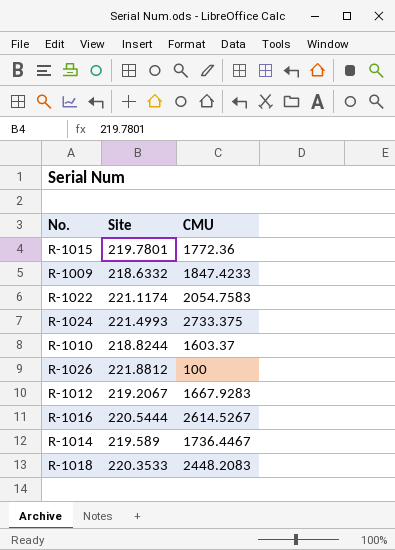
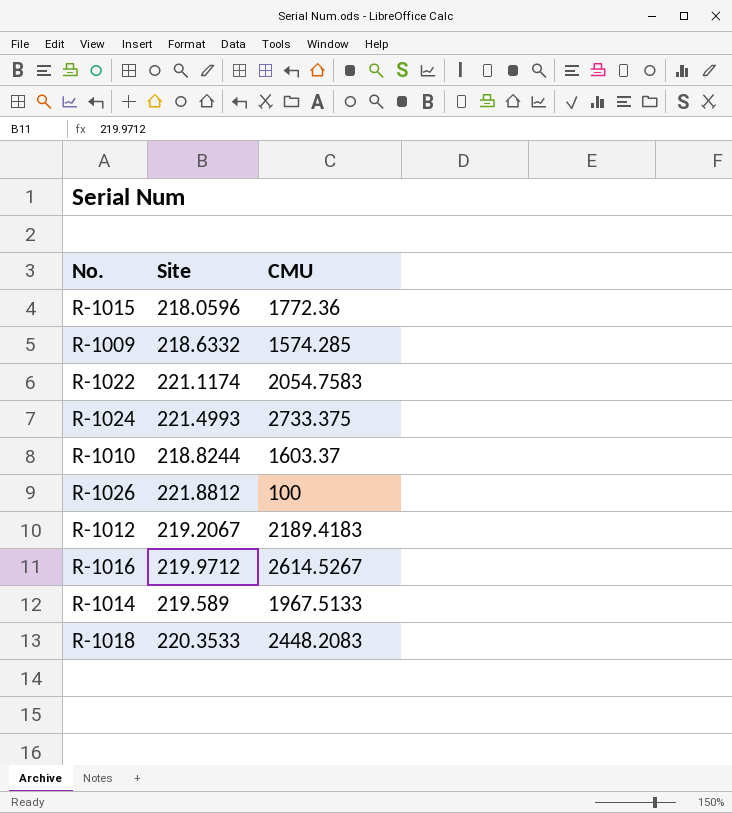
R-1015 | Site: 219.7801 -> 218.0596
R-1009 | CMU: 1847.4233 -> 1574.285
R-1012 | CMU: 1667.9283 -> 2189.4183
R-1016 | Site: 220.5444 -> 219.9712
R-1014 | CMU: 1736.4467 -> 1967.5133

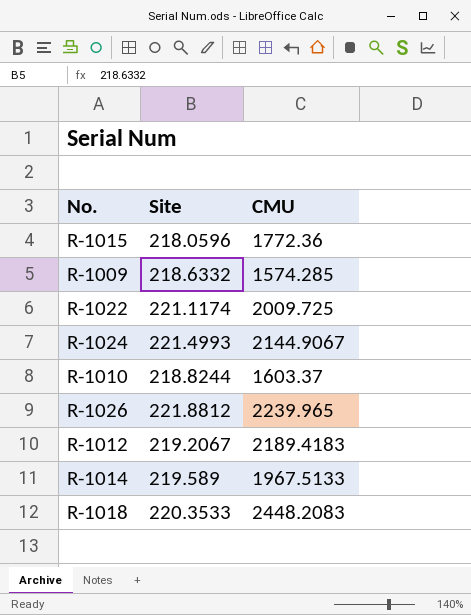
row R-1016: 219.9712 | 2614.5267 -> none
R-1022 | CMU: 2054.7583 -> 2009.725
R-1024 | CMU: 2733.375 -> 2144.9067
R-1026 | CMU: 100 -> 2239.965

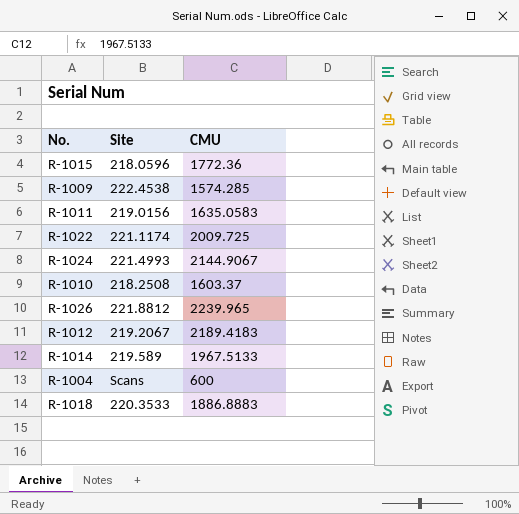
R-1009 | Site: 218.6332 -> 222.4538
row R-1011: none -> 219.0156 | 1635.0583
R-1010 | Site: 218.8244 -> 218.2508
row R-1004: none -> Scans | 600
R-1018 | CMU: 2448.2083 -> 1886.8883

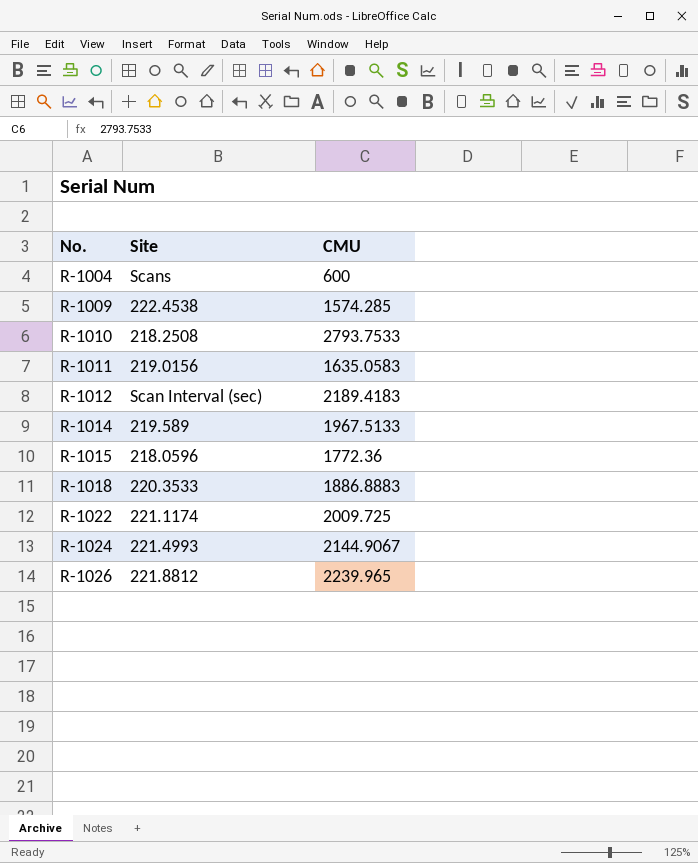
row order: none -> No. ascending
R-1010 | CMU: 1603.37 -> 2793.7533
R-1012 | Site: 219.2067 -> Scan Interval (sec)

